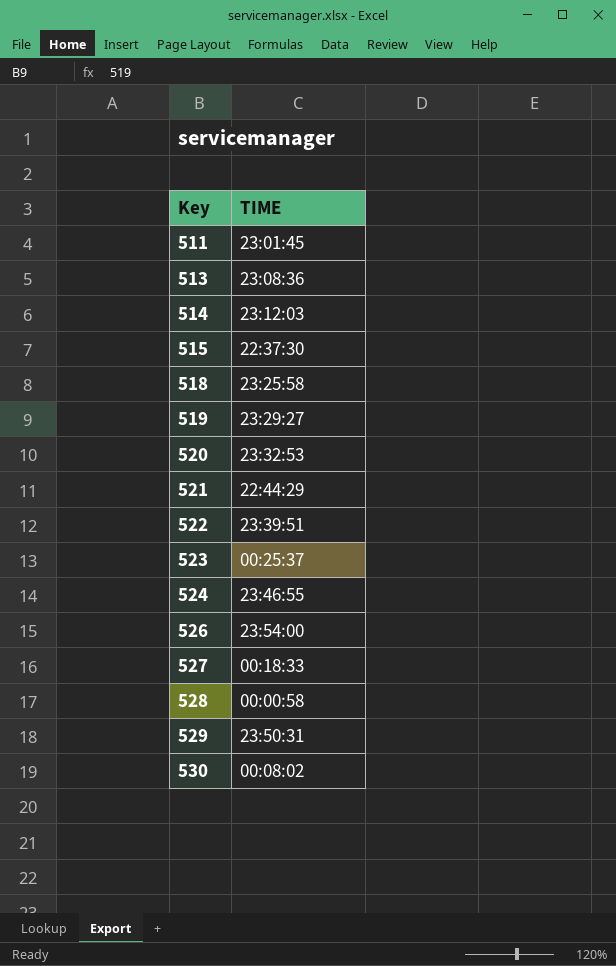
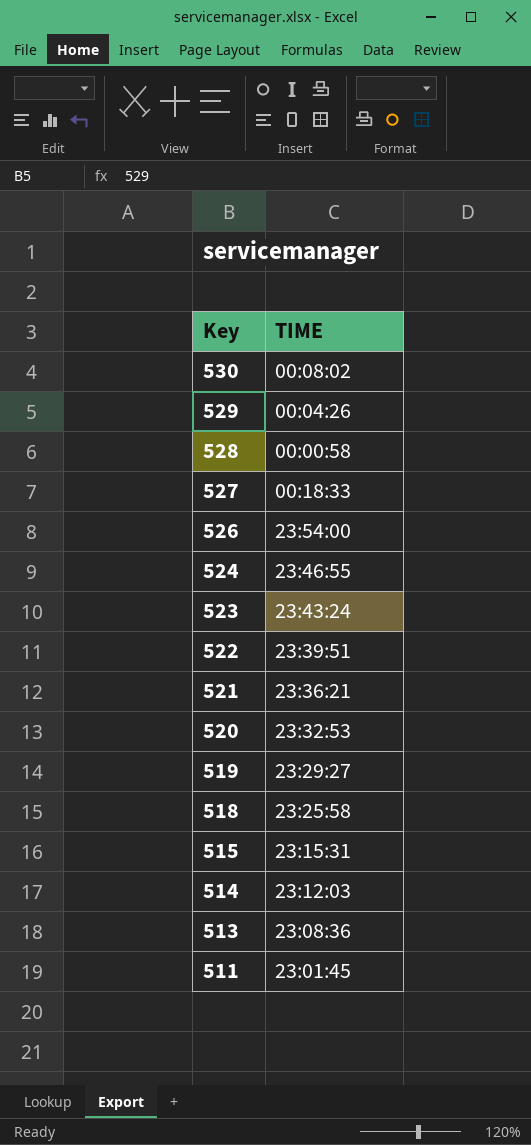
row order: Key ascending -> Key descending
529 | TIME: 23:50:31 -> 00:04:26
523 | TIME: 00:25:37 -> 23:43:24
521 | TIME: 22:44:29 -> 23:36:21
515 | TIME: 22:37:30 -> 23:15:31

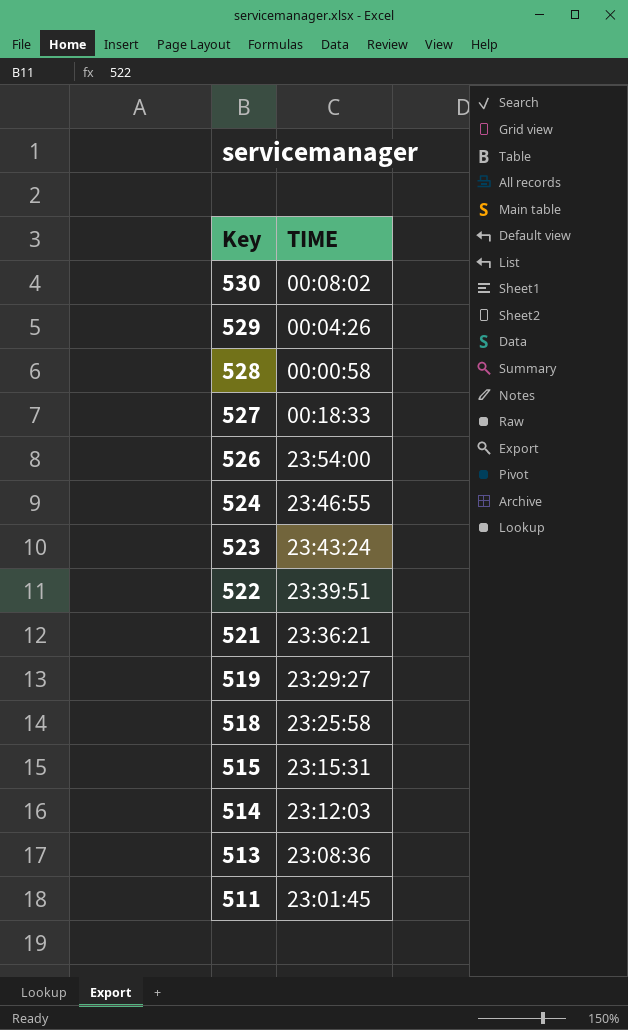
row 520: 23:32:53 -> none

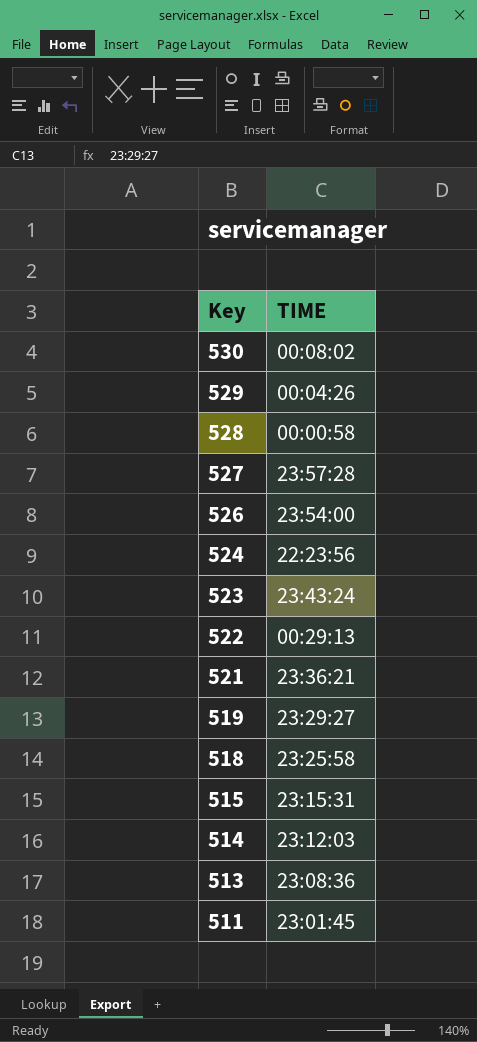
527 | TIME: 00:18:33 -> 23:57:28
524 | TIME: 23:46:55 -> 22:23:56
522 | TIME: 23:39:51 -> 00:29:13

